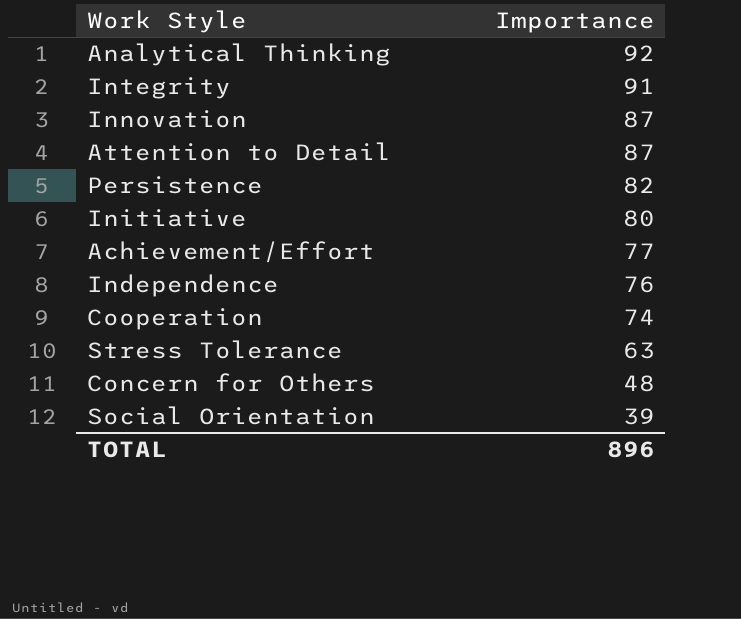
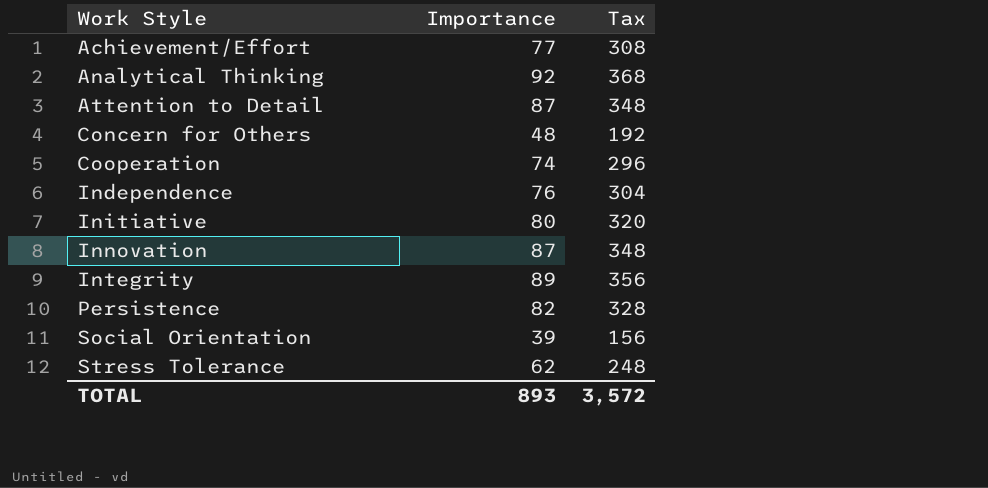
row order: Importance descending -> Work Style ascending
column Tax | formula: none -> [Importance] * 4
Integrity | Importance: 91 -> 89
Stress Tolerance | Importance: 63 -> 62
TOTAL | Importance: 896 -> 893

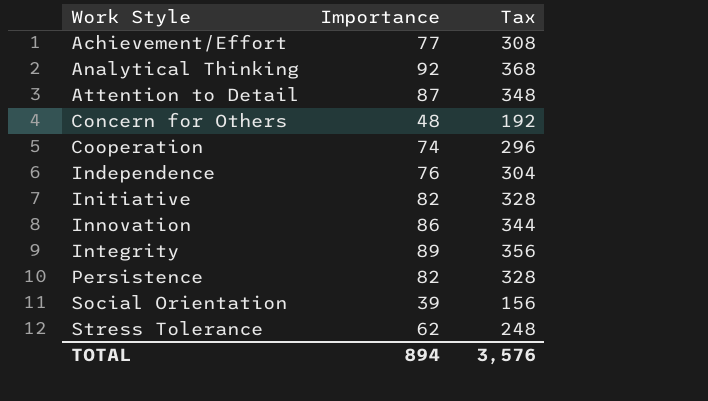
Initiative | Importance: 80 -> 82
Initiative | Tax: 320 -> 328
Innovation | Importance: 87 -> 86
Innovation | Tax: 348 -> 344
TOTAL | Importance: 893 -> 894
TOTAL | Tax: 3,572 -> 3,576

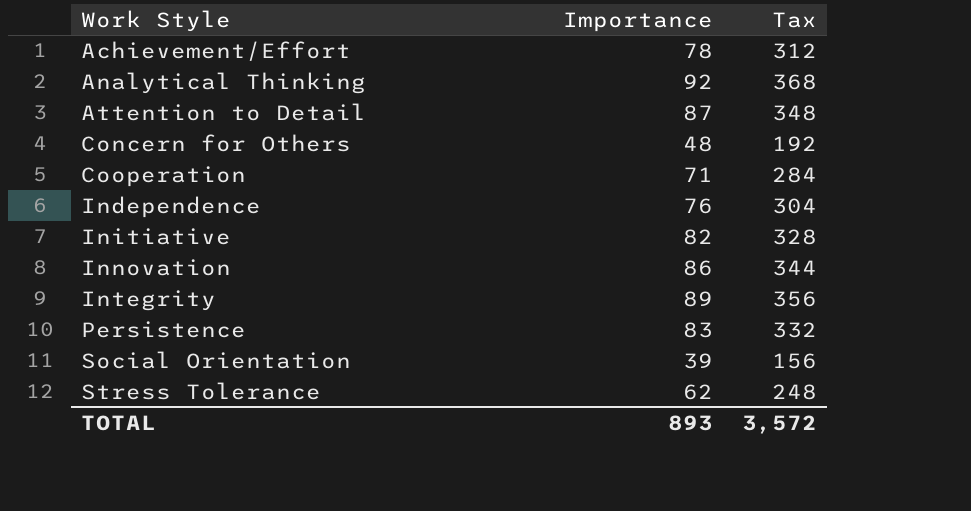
Achievement/Effort | Importance: 77 -> 78
Achievement/Effort | Tax: 308 -> 312
Cooperation | Importance: 74 -> 71
Cooperation | Tax: 296 -> 284
Persistence | Importance: 82 -> 83
Persistence | Tax: 328 -> 332
TOTAL | Importance: 894 -> 893
TOTAL | Tax: 3,576 -> 3,572

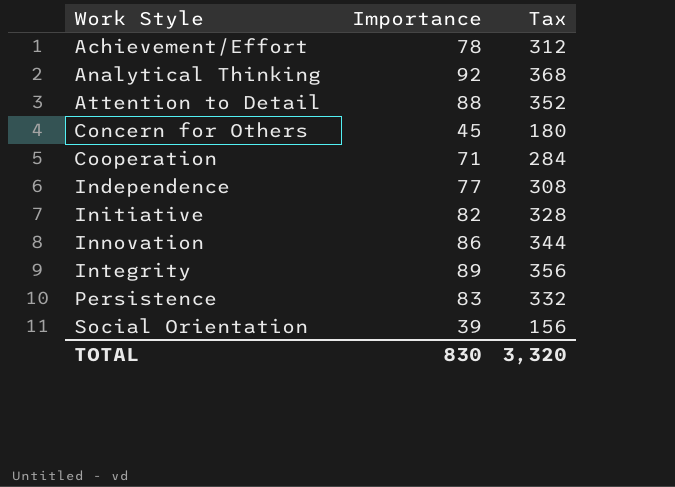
row Stress Tolerance: 62 | 248 -> none
Attention to Detail | Importance: 87 -> 88
Attention to Detail | Tax: 348 -> 352
Concern for Others | Importance: 48 -> 45
Concern for Others | Tax: 192 -> 180
Independence | Importance: 76 -> 77
Independence | Tax: 304 -> 308
TOTAL | Importance: 893 -> 830
TOTAL | Tax: 3,572 -> 3,320

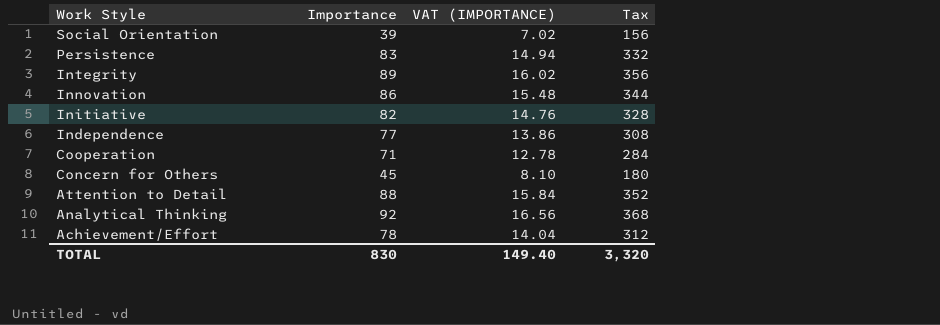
row order: Work Style ascending -> Work Style descending
column VAT (IMPORTANCE) | formula: none -> [Importance] * 0.18

